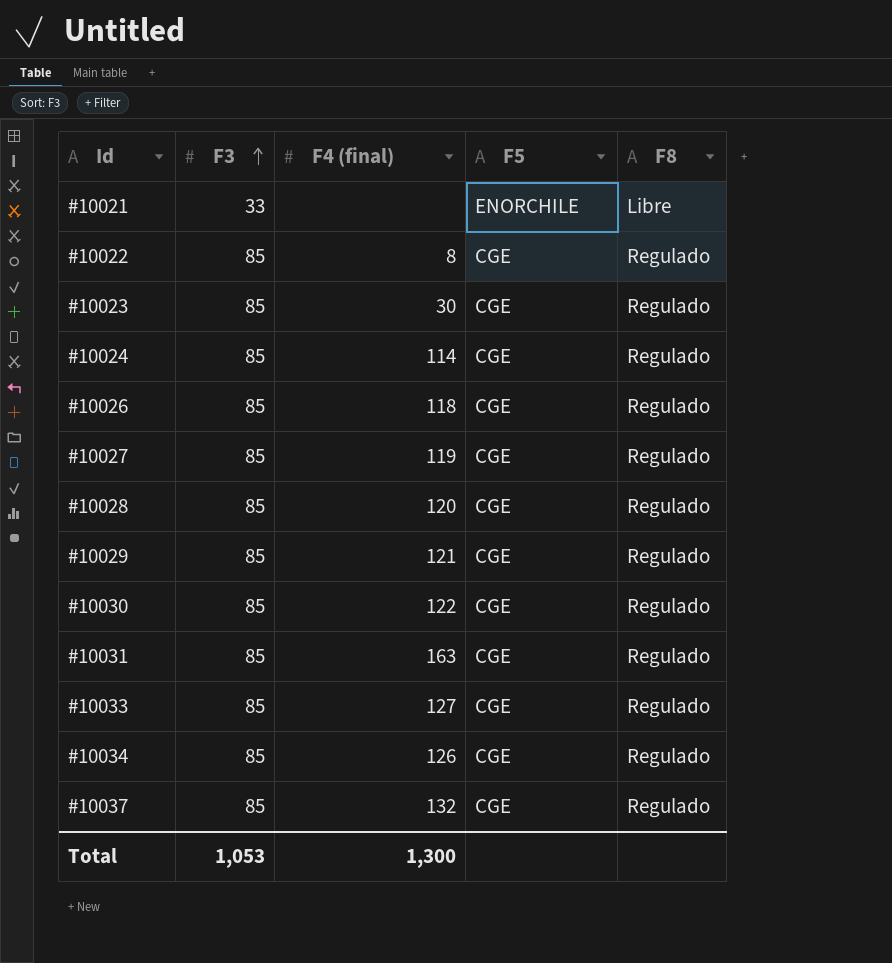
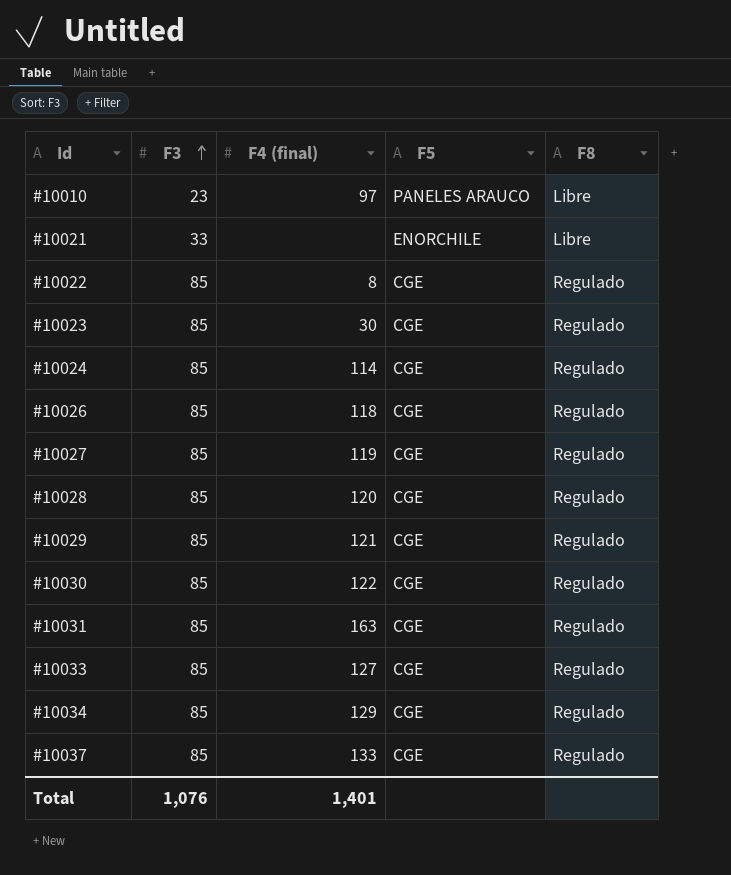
row #10010: none -> 23 | 97 | PANELES ARAUCO | Libre
#10034 | F4 (final): 126 -> 129
#10037 | F4 (final): 132 -> 133
Total | F3: 1,053 -> 1,076
Total | F4 (final): 1,300 -> 1,401

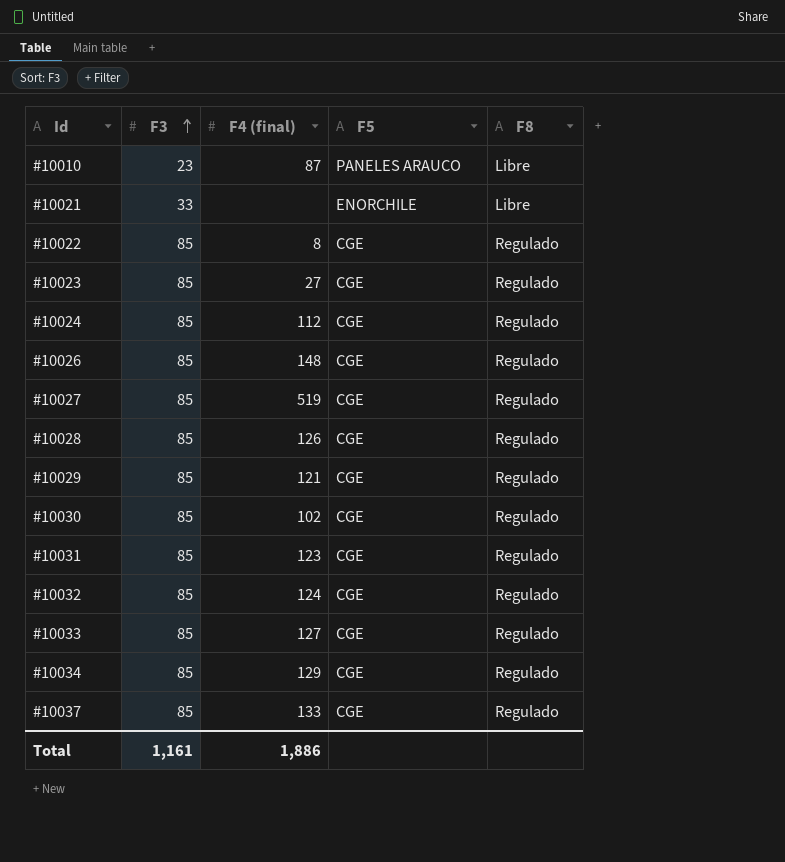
#10010 | F4 (final): 97 -> 87
#10023 | F4 (final): 30 -> 27
#10024 | F4 (final): 114 -> 112
#10026 | F4 (final): 118 -> 148
#10027 | F4 (final): 119 -> 519
#10028 | F4 (final): 120 -> 126
#10030 | F4 (final): 122 -> 102
#10031 | F4 (final): 163 -> 123
row #10032: none -> 85 | 124 | CGE | Regulado
Total | F3: 1,076 -> 1,161
Total | F4 (final): 1,401 -> 1,886

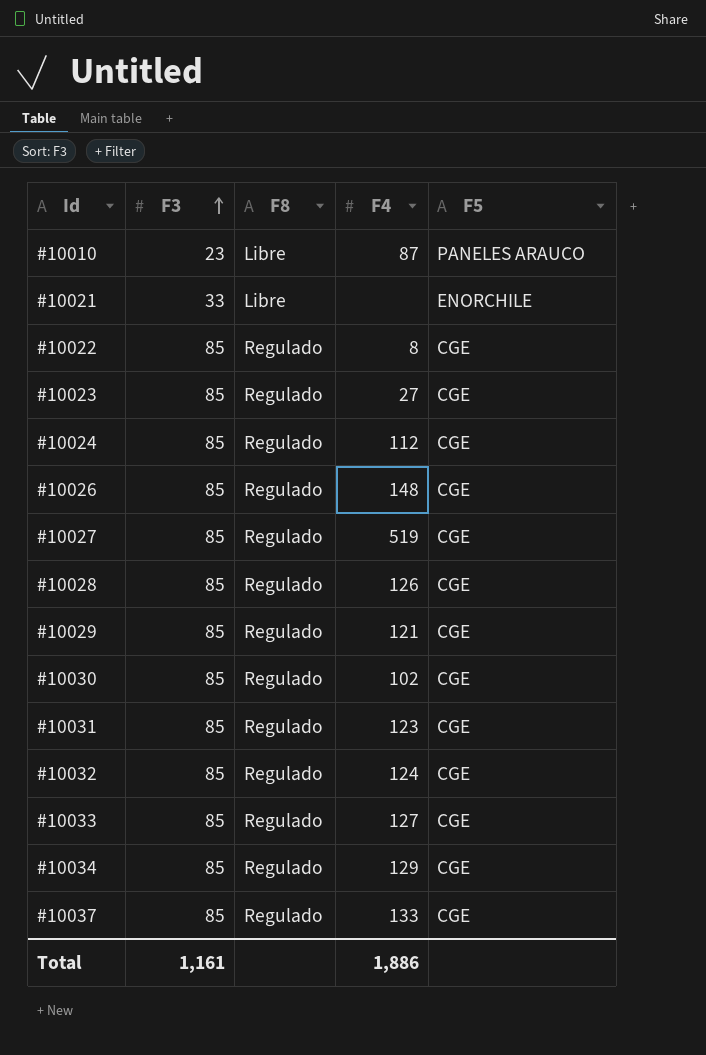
column F8 | position: 5 -> 3
column name: F4 (final) -> F4

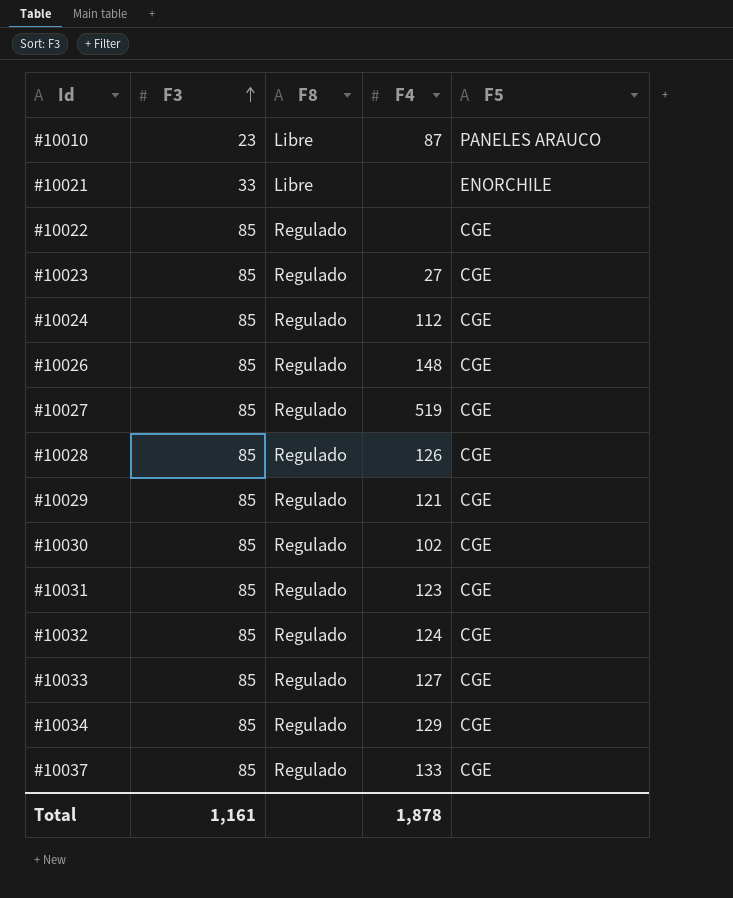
#10022 | F4: 8 -> none
Total | F4: 1,886 -> 1,878

